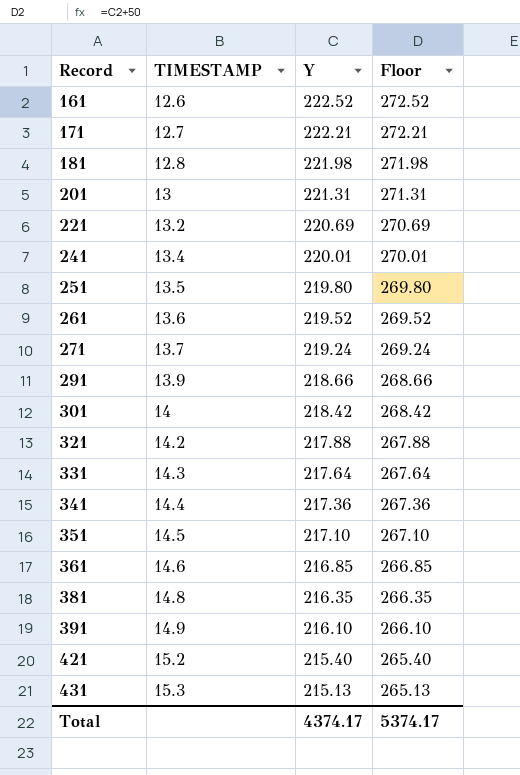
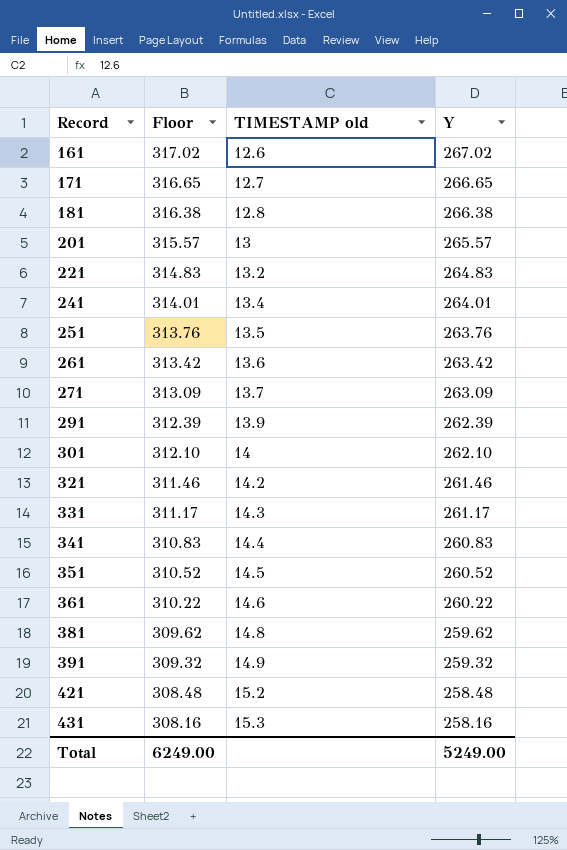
column Floor | position: 4 -> 2
column name: TIMESTAMP -> TIMESTAMP old
161 | Floor: 272.52 -> 317.02
161 | Y: 222.52 -> 267.02
171 | Floor: 272.21 -> 316.65
171 | Y: 222.21 -> 266.65
181 | Floor: 271.98 -> 316.38
181 | Y: 221.98 -> 266.38
201 | Floor: 271.31 -> 315.57
201 | Y: 221.31 -> 265.57
221 | Floor: 270.69 -> 314.83
221 | Y: 220.69 -> 264.83
241 | Floor: 270.01 -> 314.01
241 | Y: 220.01 -> 264.01
251 | Floor: 269.80 -> 313.76
251 | Y: 219.80 -> 263.76
261 | Floor: 269.52 -> 313.42
261 | Y: 219.52 -> 263.42
271 | Floor: 269.24 -> 313.09
271 | Y: 219.24 -> 263.09
291 | Floor: 268.66 -> 312.39
291 | Y: 218.66 -> 262.39
301 | Floor: 268.42 -> 312.10
301 | Y: 218.42 -> 262.10
321 | Floor: 267.88 -> 311.46
321 | Y: 217.88 -> 261.46
331 | Floor: 267.64 -> 311.17
331 | Y: 217.64 -> 261.17
341 | Floor: 267.36 -> 310.83
341 | Y: 217.36 -> 260.83
351 | Floor: 267.10 -> 310.52
351 | Y: 217.10 -> 260.52
361 | Floor: 266.85 -> 310.22
361 | Y: 216.85 -> 260.22
381 | Floor: 266.35 -> 309.62
381 | Y: 216.35 -> 259.62
391 | Floor: 266.10 -> 309.32
391 | Y: 216.10 -> 259.32
421 | Floor: 265.40 -> 308.48
421 | Y: 215.40 -> 258.48
431 | Floor: 265.13 -> 308.16
431 | Y: 215.13 -> 258.16
Total | Floor: 5374.17 -> 6249.00
Total | Y: 4374.17 -> 5249.00

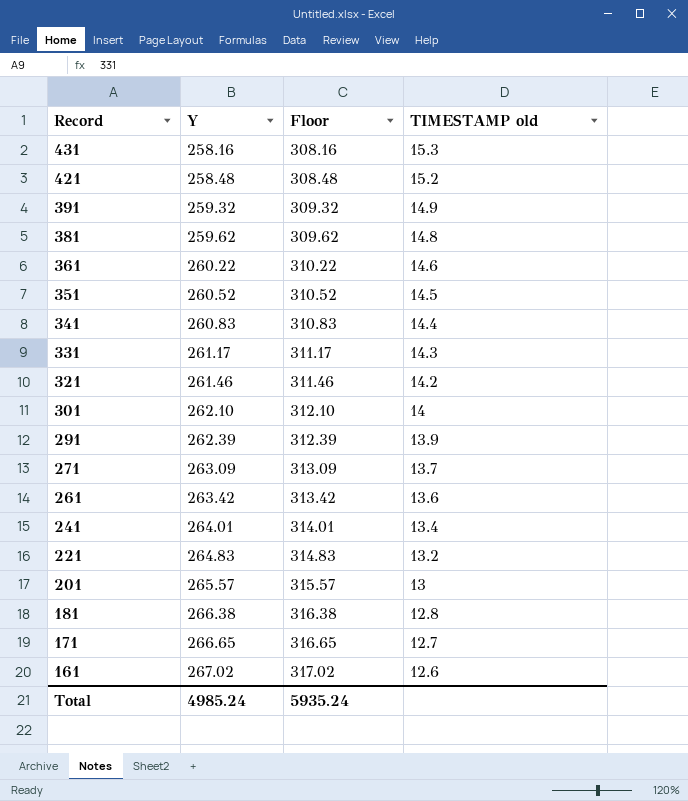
row order: Record ascending -> Record descending
column Y | position: 4 -> 2
row 251: 313.76 | 13.5 | 263.76 -> none
Total | Y: 5249.00 -> 4985.24
Total | Floor: 6249.00 -> 5935.24

